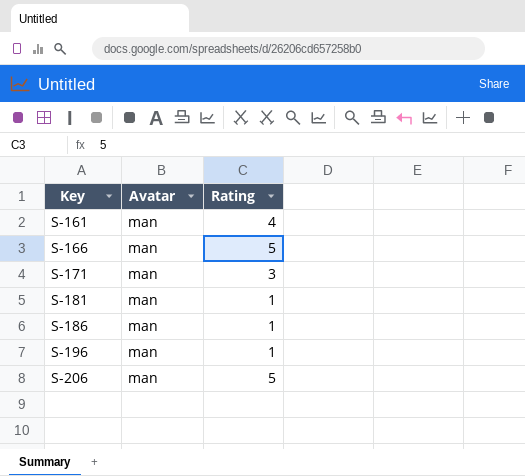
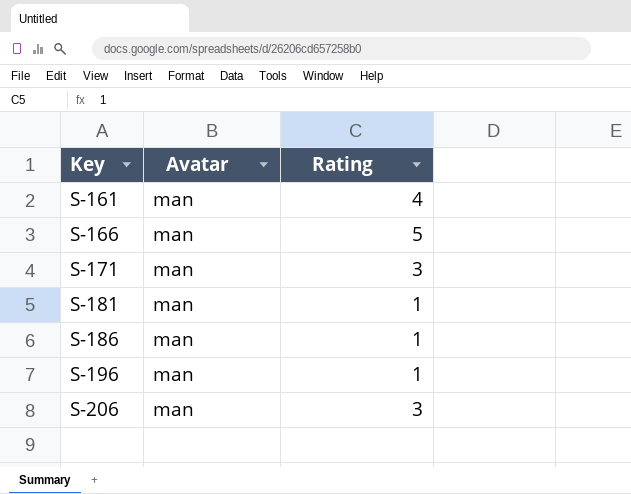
S-206 | Rating: 5 -> 3

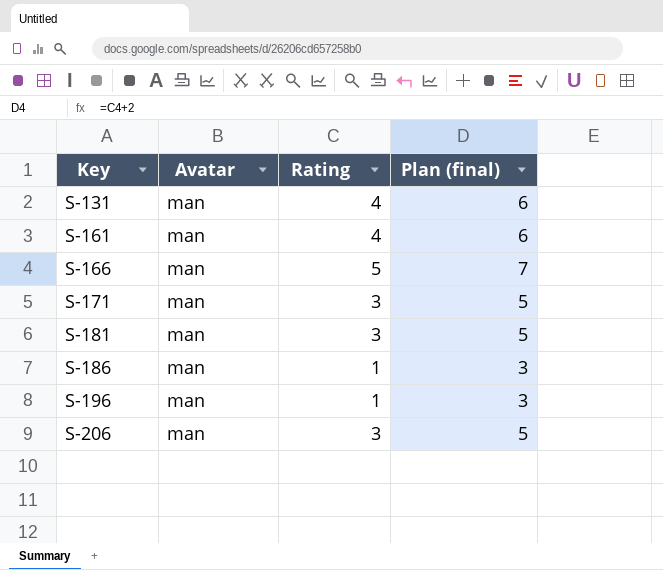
column Plan (final) | formula: none -> [Rating] + 2
row S-131: none -> man | 4 | 6
S-181 | Rating: 1 -> 3

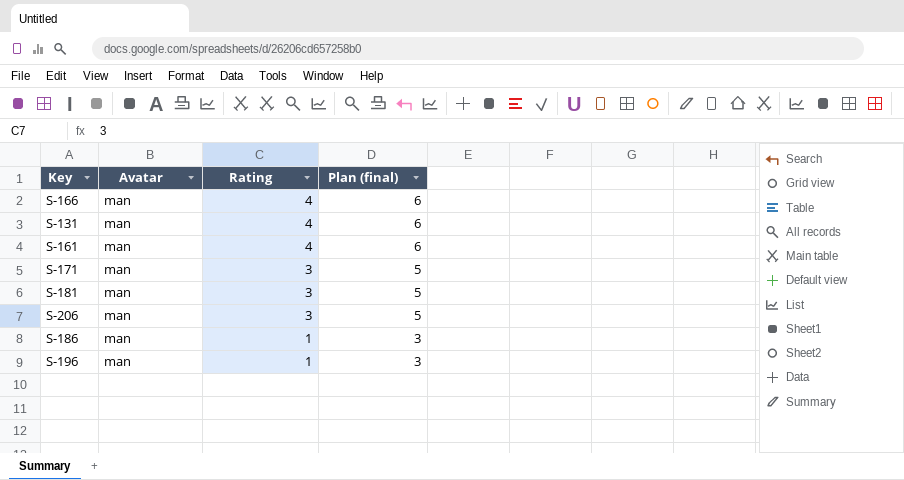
row order: Key ascending -> Rating descending
S-166 | Rating: 5 -> 4
S-166 | Plan (final): 7 -> 6

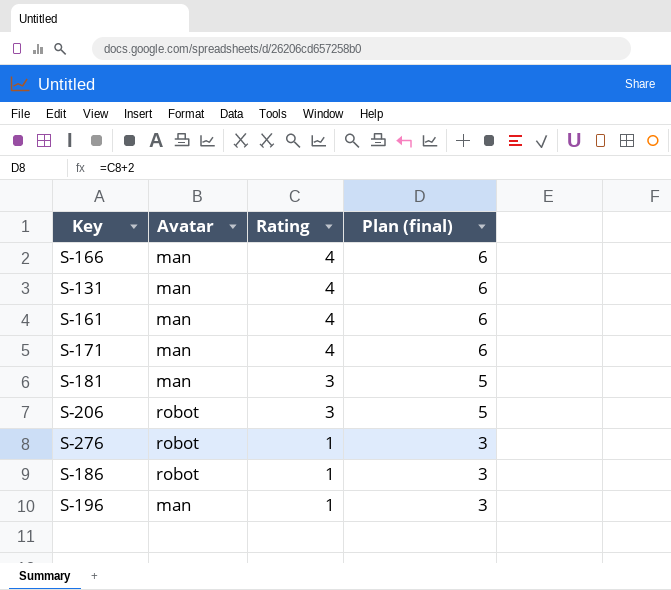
S-171 | Rating: 3 -> 4
S-171 | Plan (final): 5 -> 6
S-206 | Avatar: man -> robot
row S-276: none -> robot | 1 | 3
S-186 | Avatar: man -> robot

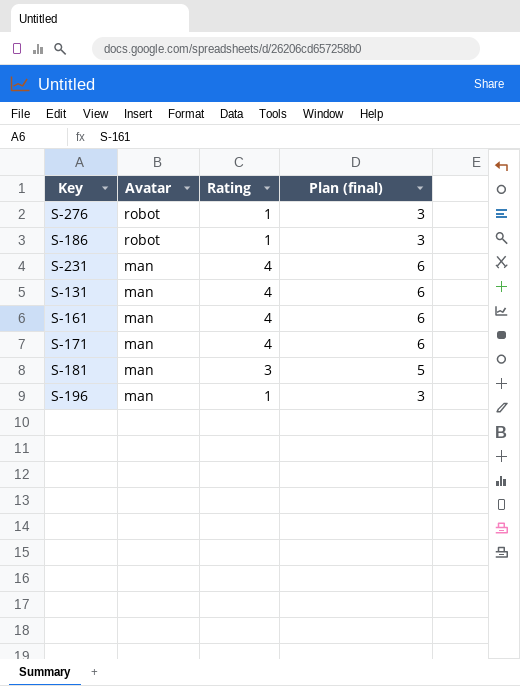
row order: Rating descending -> Avatar descending
row S-166: man | 4 | 6 -> none
row S-206: robot | 3 | 5 -> none
row S-231: none -> man | 4 | 6

